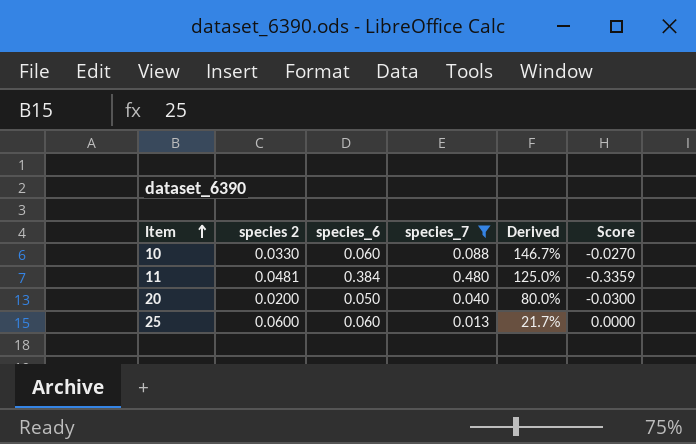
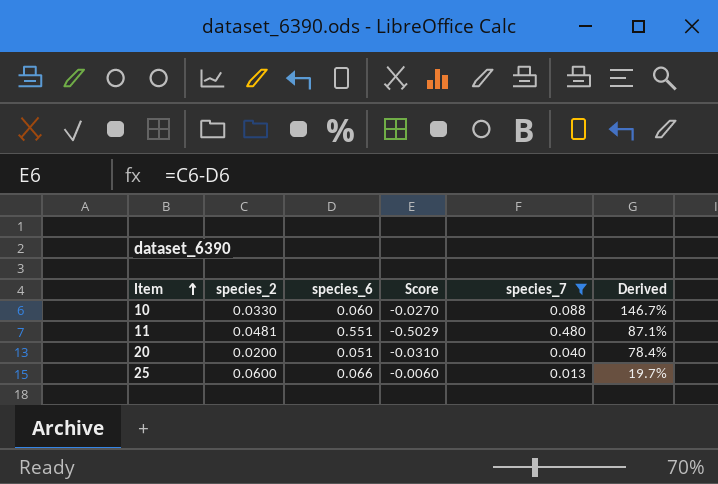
column name: species 2 -> species_2
column Score | position: 6 -> 4
11 | species_6: 0.384 -> 0.551
11 | Score: -0.3359 -> -0.5029
11 | Derived: 125.0% -> 87.1%
20 | species_6: 0.050 -> 0.051
20 | Score: -0.0300 -> -0.0310
20 | Derived: 80.0% -> 78.4%
25 | species_6: 0.060 -> 0.066
25 | Score: 0.0000 -> -0.0060
25 | Derived: 21.7% -> 19.7%

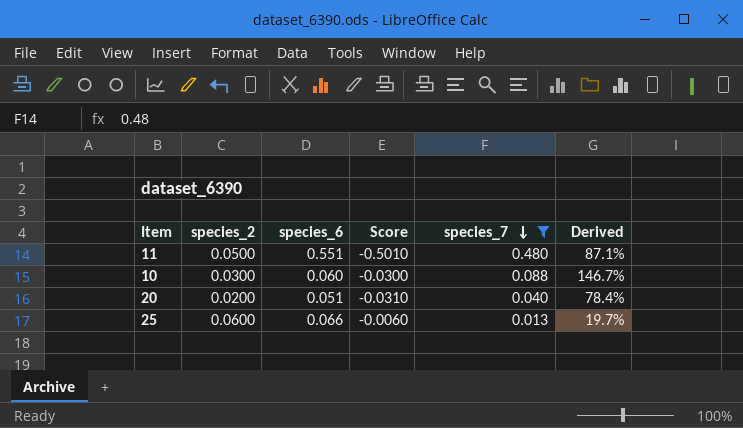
row order: Item ascending -> species_7 descending
11 | species_2: 0.0481 -> 0.0500
11 | Score: -0.5029 -> -0.5010
10 | species_2: 0.0330 -> 0.0300
10 | Score: -0.0270 -> -0.0300

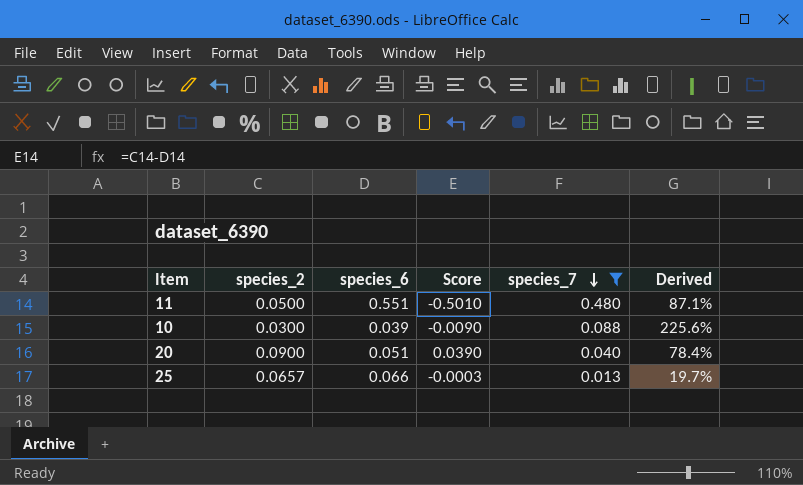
10 | species_6: 0.060 -> 0.039
10 | Score: -0.0300 -> -0.0090
10 | Derived: 146.7% -> 225.6%
20 | species_2: 0.0200 -> 0.0900
20 | Score: -0.0310 -> 0.0390
25 | species_2: 0.0600 -> 0.0657
25 | Score: -0.0060 -> -0.0003

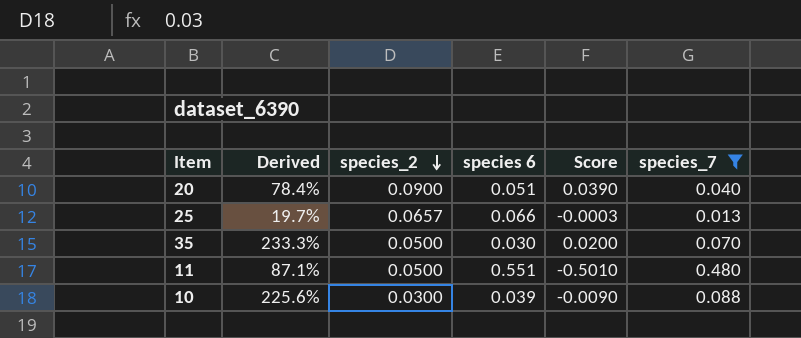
row order: species_7 descending -> species_2 descending
column Derived | position: 6 -> 2
column name: species_6 -> species 6
row 35: none -> 233.3% | 0.0500 | 0.030 | 0.0200 | 0.070

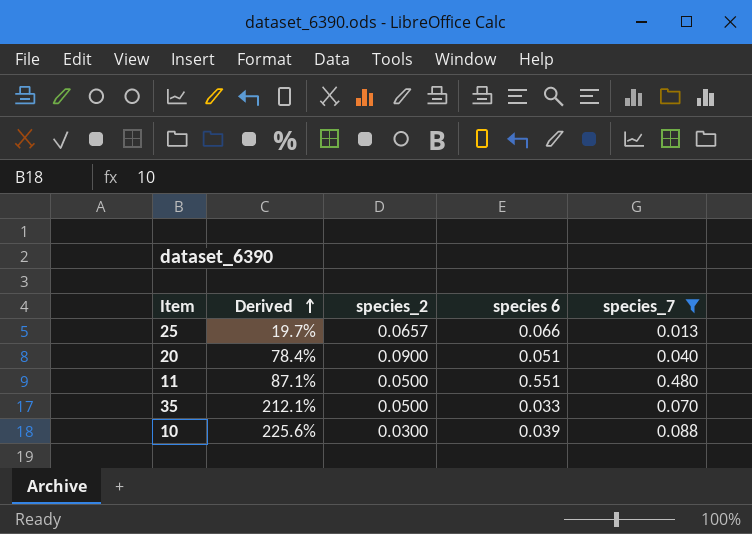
row order: species_2 descending -> Derived ascending
column Score | formula: [species_2] - [species 6] -> none
35 | Derived: 233.3% -> 212.1%
35 | species 6: 0.030 -> 0.033

